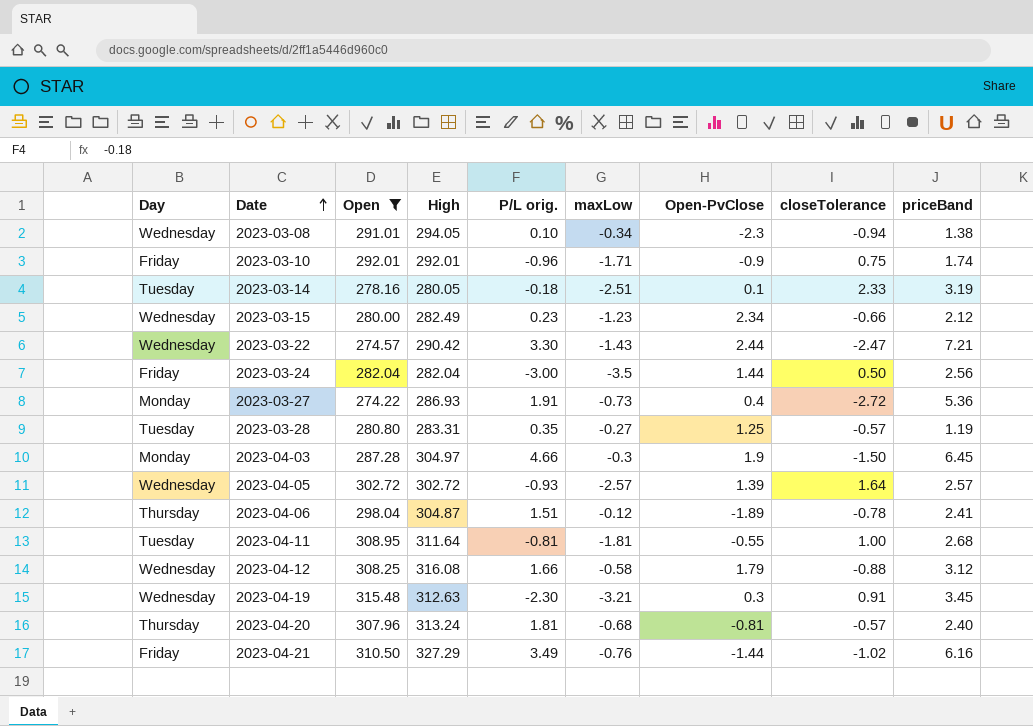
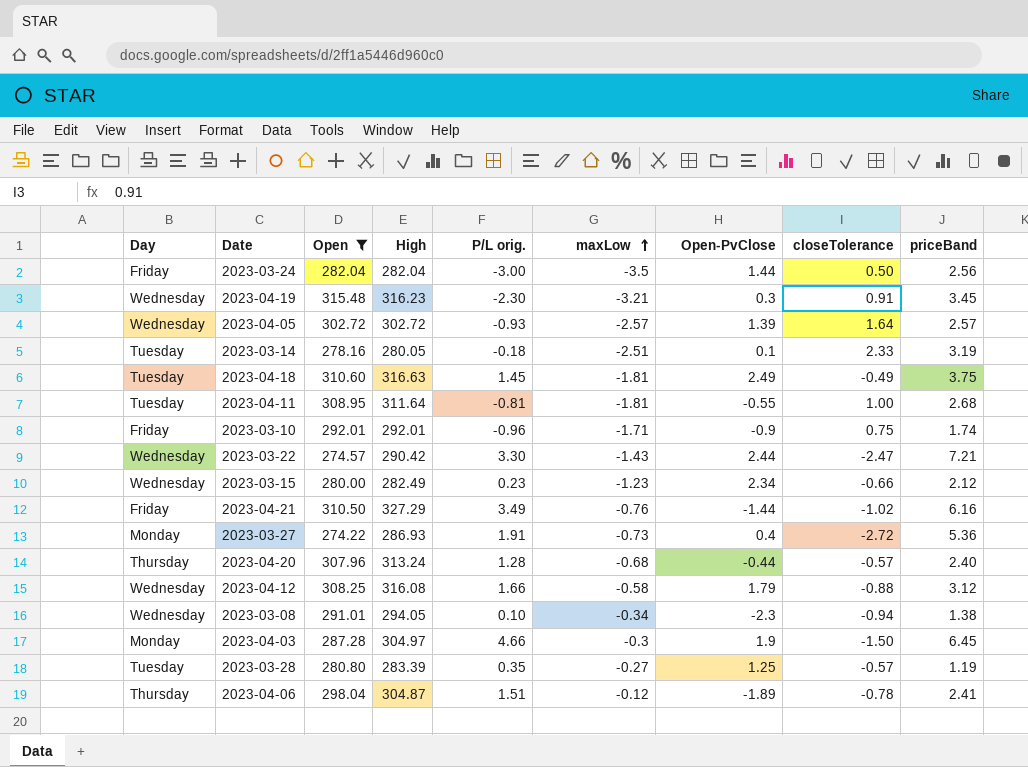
row order: Date ascending -> maxLow ascending
2023-04-19 | High: 312.63 -> 316.23
row 2023-04-18: none -> Tuesday | 310.60 | 316.63 | 1.45 | -1.81 | 2.49 | -0.49 | 3.75
2023-04-20 | P/L orig.: 1.81 -> 1.28
2023-04-20 | Open-PvClose: -0.81 -> -0.44
2023-03-28 | High: 283.31 -> 283.39

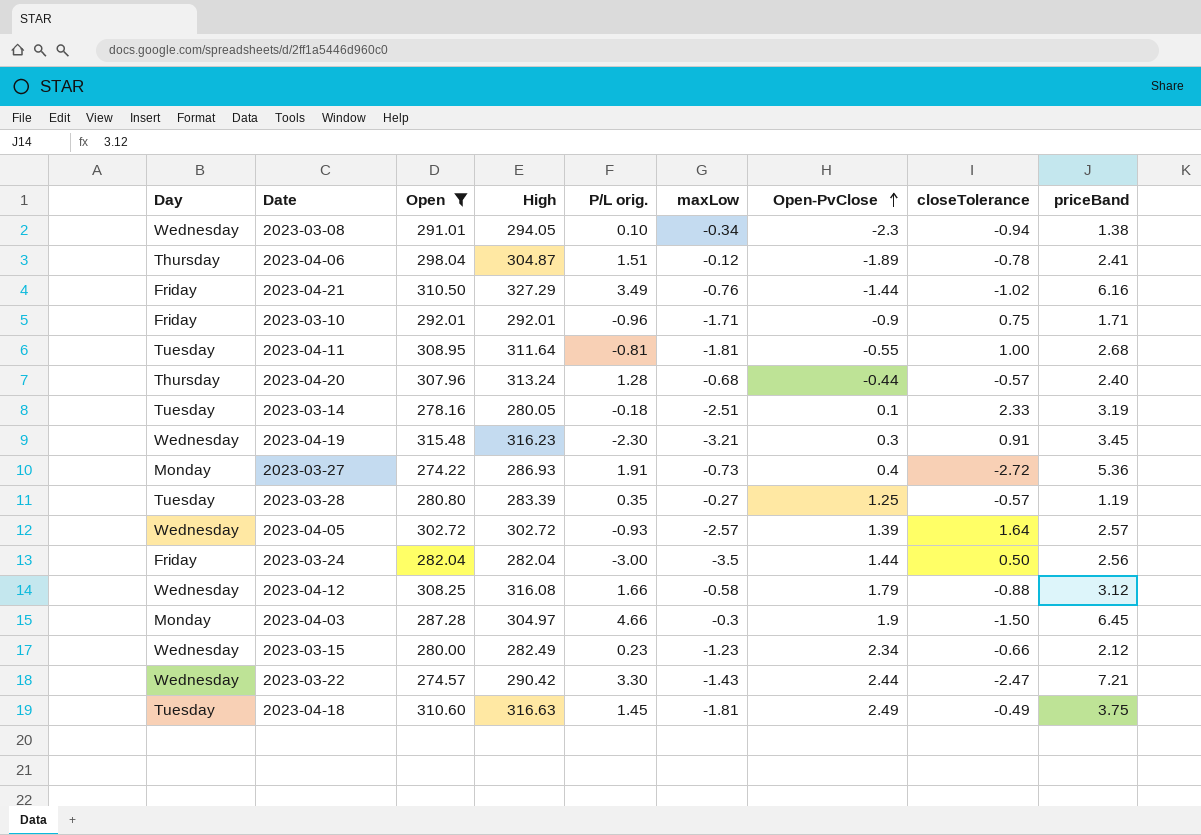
row order: maxLow ascending -> Open-PvClose ascending
2023-03-10 | priceBand: 1.74 -> 1.71

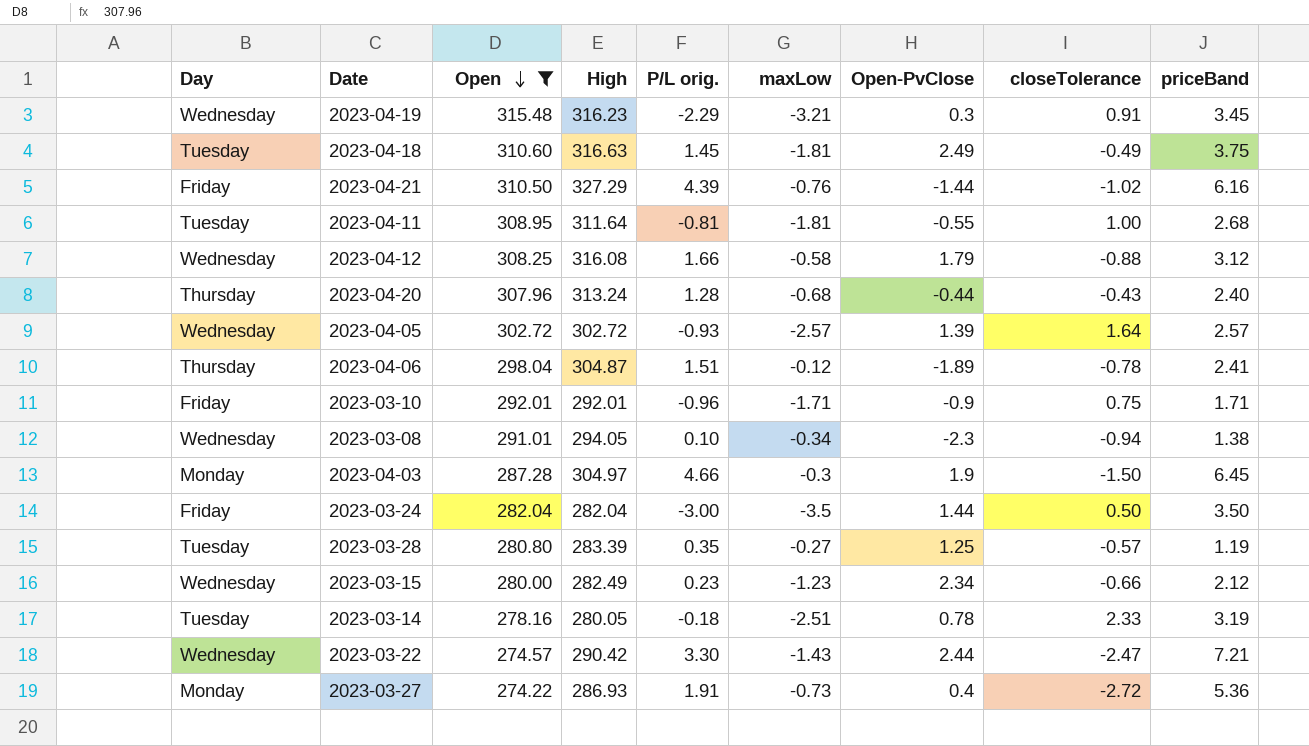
row order: Open-PvClose ascending -> Open descending
2023-04-19 | P/L orig.: -2.30 -> -2.29
2023-04-21 | P/L orig.: 3.49 -> 4.39
2023-04-20 | closeTolerance: -0.57 -> -0.43
2023-03-24 | priceBand: 2.56 -> 3.50
2023-03-14 | Open-PvClose: 0.1 -> 0.78

